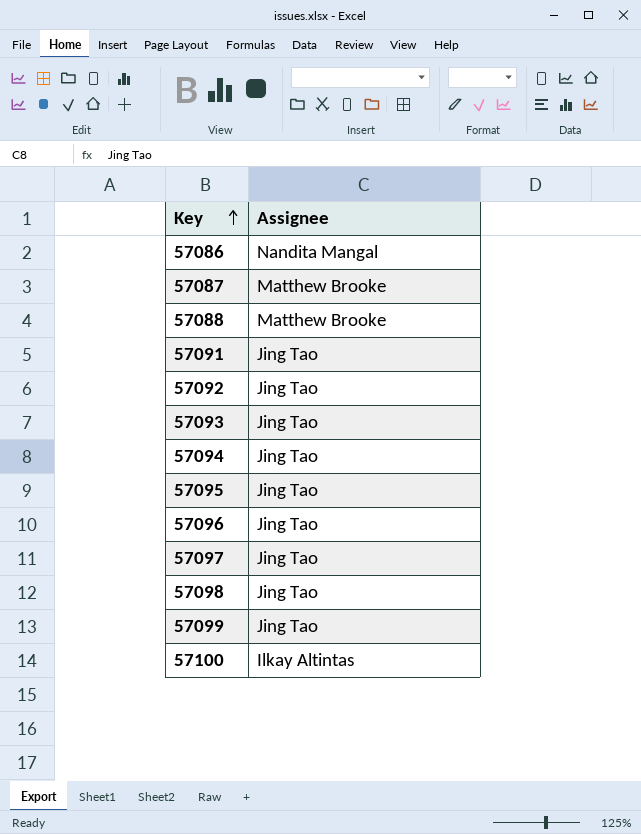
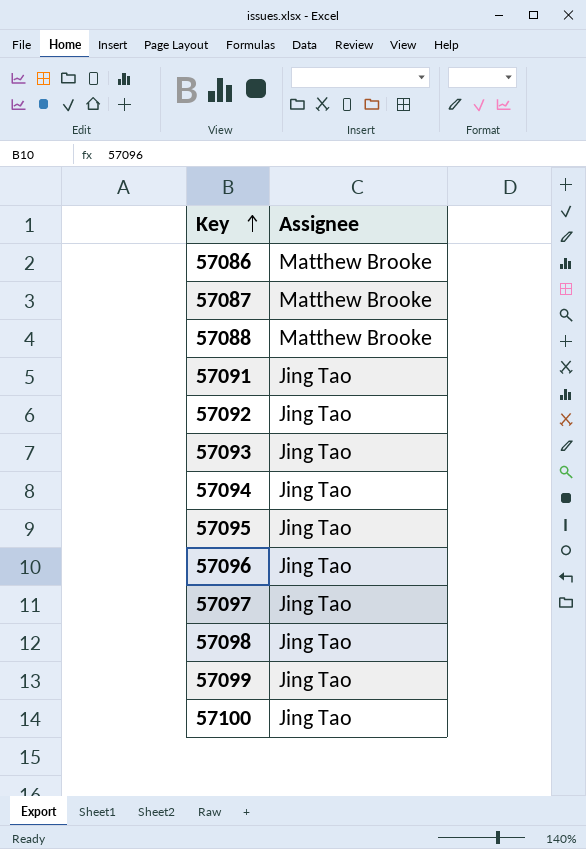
57086 | Assignee: Nandita Mangal -> Matthew Brooke
57100 | Assignee: Ilkay Altintas -> Jing Tao

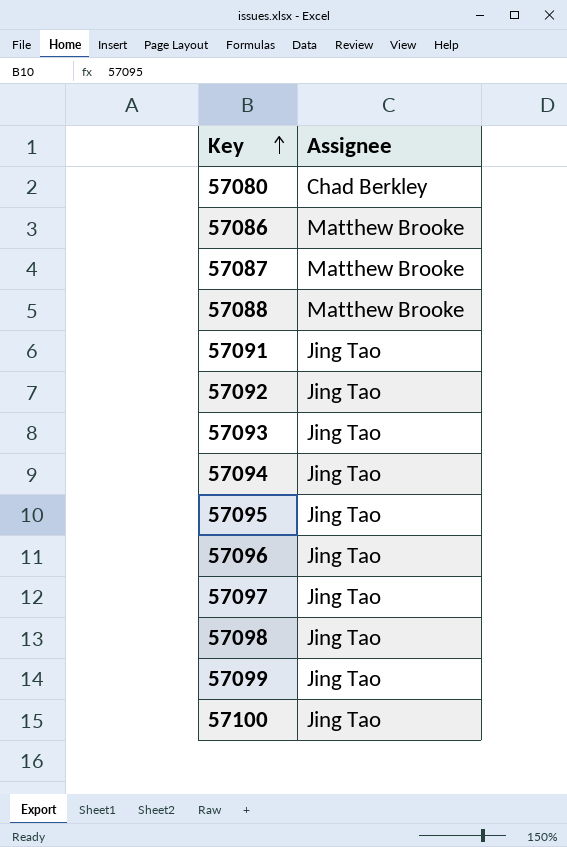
row 57080: none -> Chad Berkley

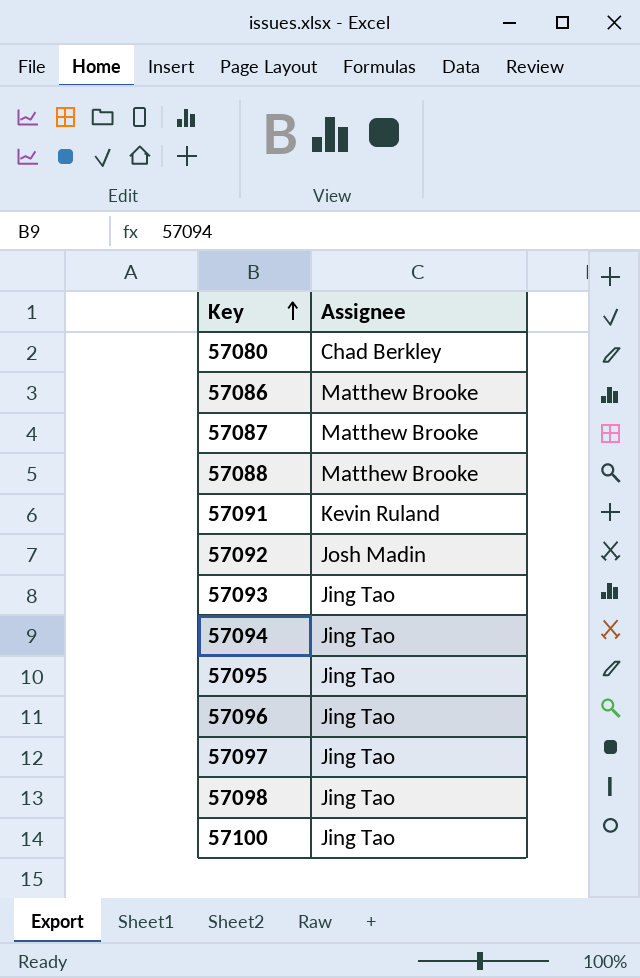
row 57099: Jing Tao -> none
57091 | Assignee: Jing Tao -> Kevin Ruland
57092 | Assignee: Jing Tao -> Josh Madin

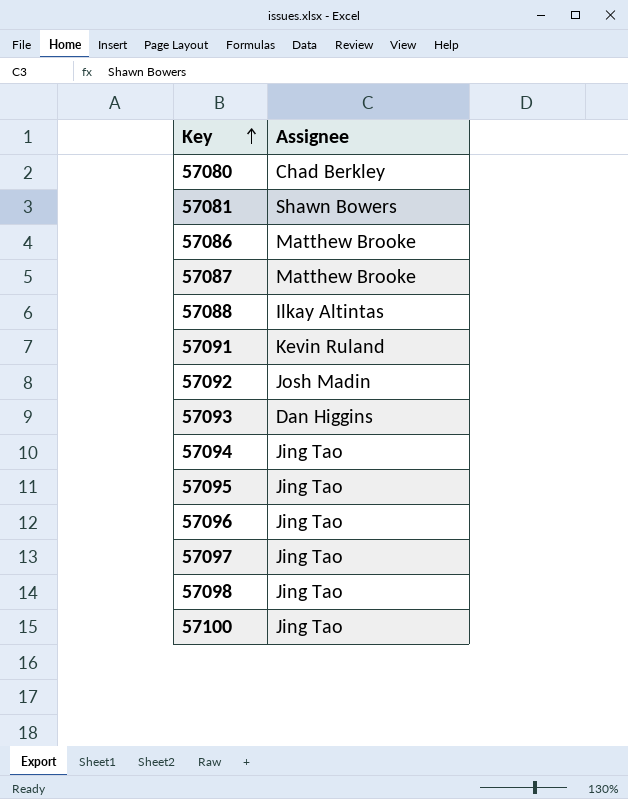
row 57081: none -> Shawn Bowers
57088 | Assignee: Matthew Brooke -> Ilkay Altintas
57093 | Assignee: Jing Tao -> Dan Higgins

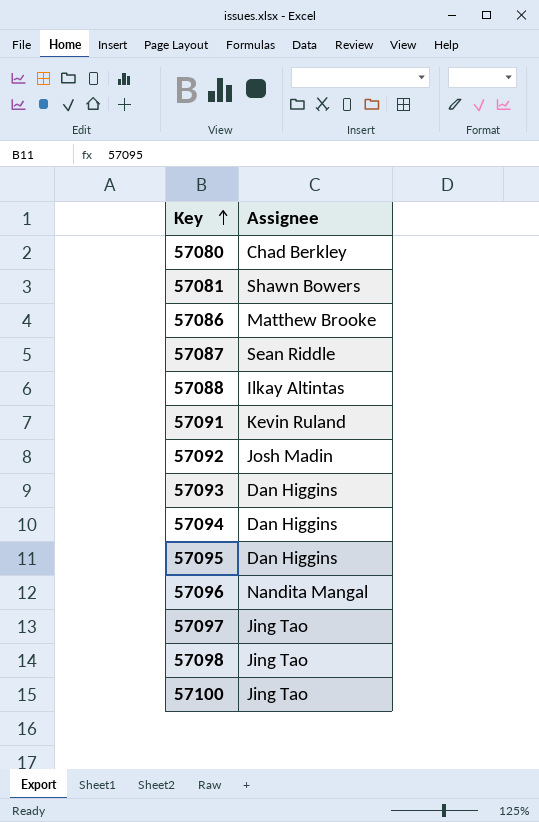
57087 | Assignee: Matthew Brooke -> Sean Riddle
57094 | Assignee: Jing Tao -> Dan Higgins
57095 | Assignee: Jing Tao -> Dan Higgins
57096 | Assignee: Jing Tao -> Nandita Mangal

